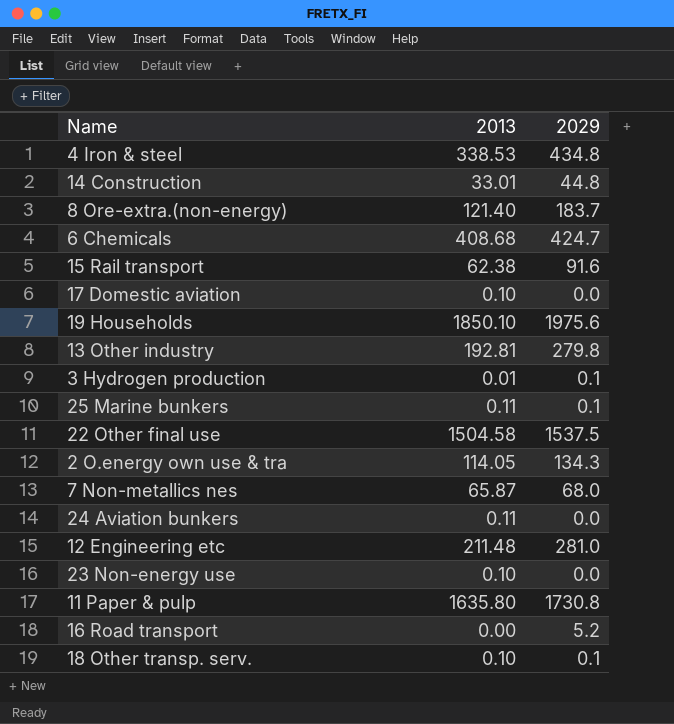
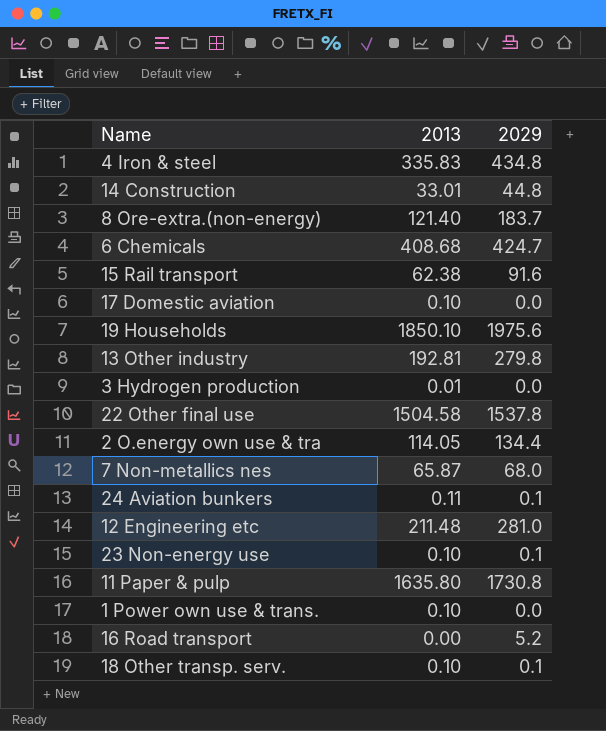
row 25 Marine bunkers: 0.11 | 0.1 -> none
4 Iron & steel | 2013: 338.53 -> 335.83
3 Hydrogen production | 2029: 0.1 -> 0.0
22 Other final use | 2029: 1537.5 -> 1537.8
2 O.energy own use & tra | 2029: 134.3 -> 134.4
24 Aviation bunkers | 2029: 0.0 -> 0.1
23 Non-energy use | 2029: 0.0 -> 0.1
row 1 Power own use & trans.: none -> 0.10 | 0.0

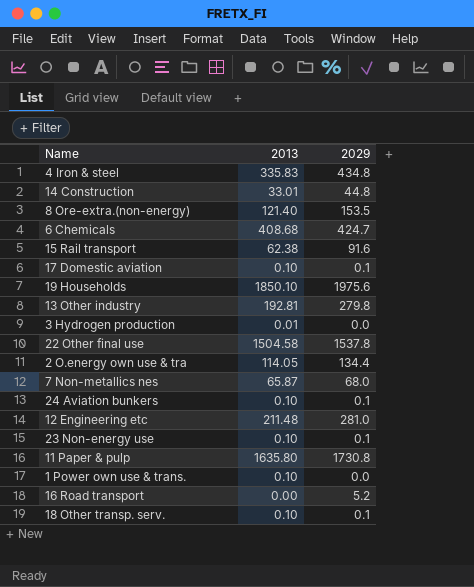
8 Ore-extra.(non-energy) | 2029: 183.7 -> 153.5
17 Domestic aviation | 2029: 0.0 -> 0.1
24 Aviation bunkers | 2013: 0.11 -> 0.10

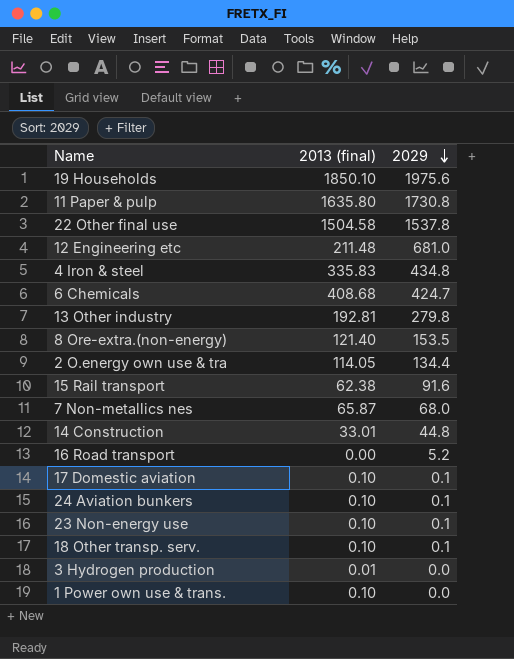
row order: none -> 2029 descending
column name: 2013 -> 2013 (final)
12 Engineering etc | 2029: 281.0 -> 681.0

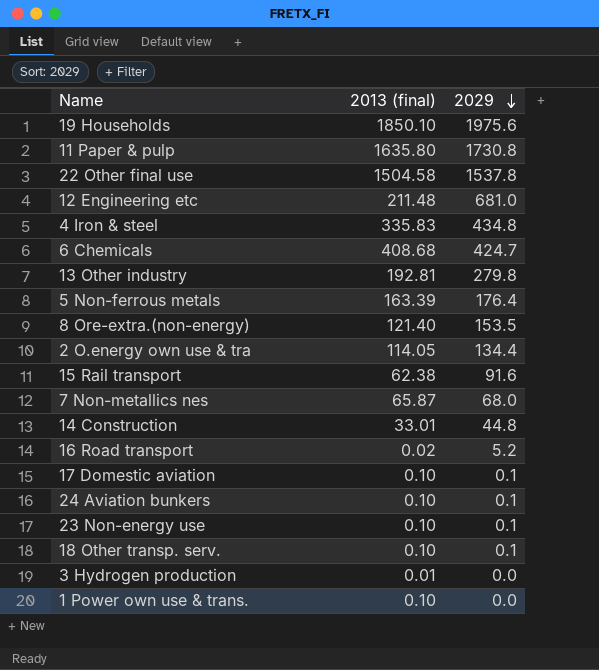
row 5 Non-ferrous metals: none -> 163.39 | 176.4
16 Road transport | 2013 (final): 0.00 -> 0.02

